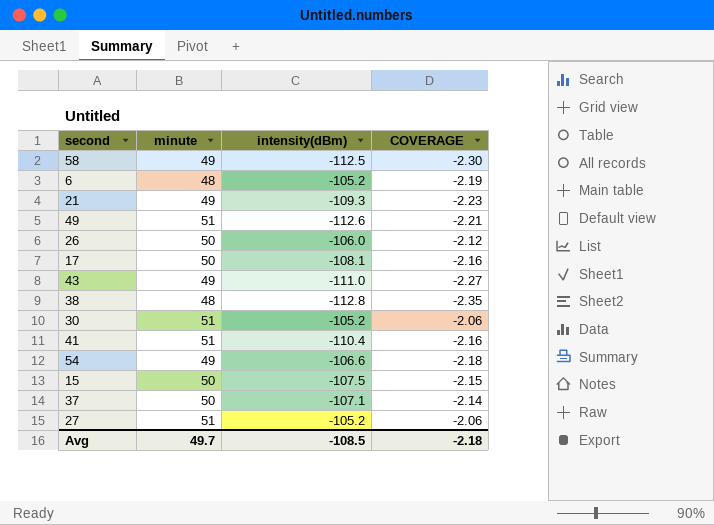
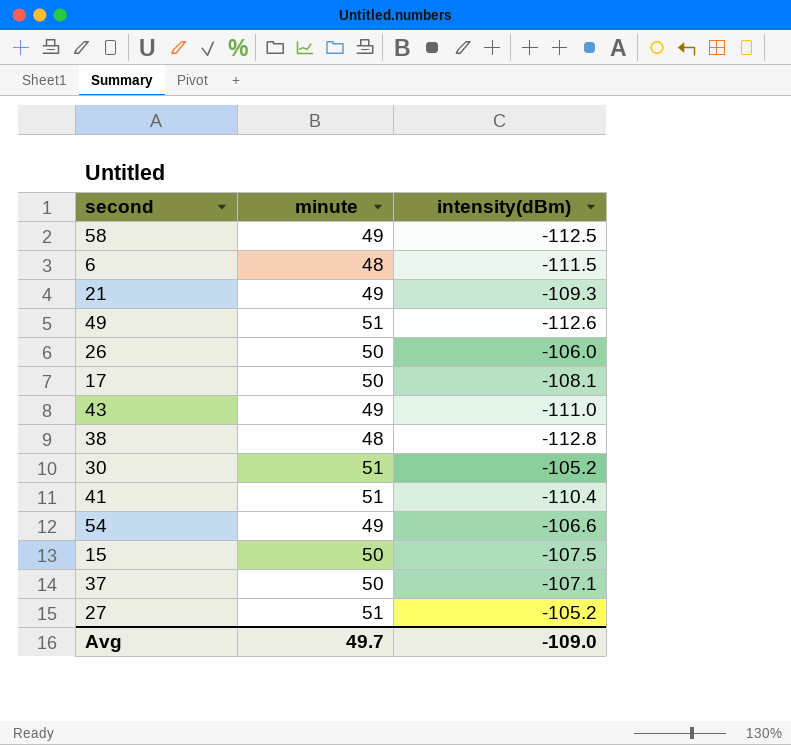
column COVERAGE | formula: [intensity(dBm)] / [minute] -> none
6 | intensity(dBm): -105.2 -> -111.5
Avg | intensity(dBm): -108.5 -> -109.0

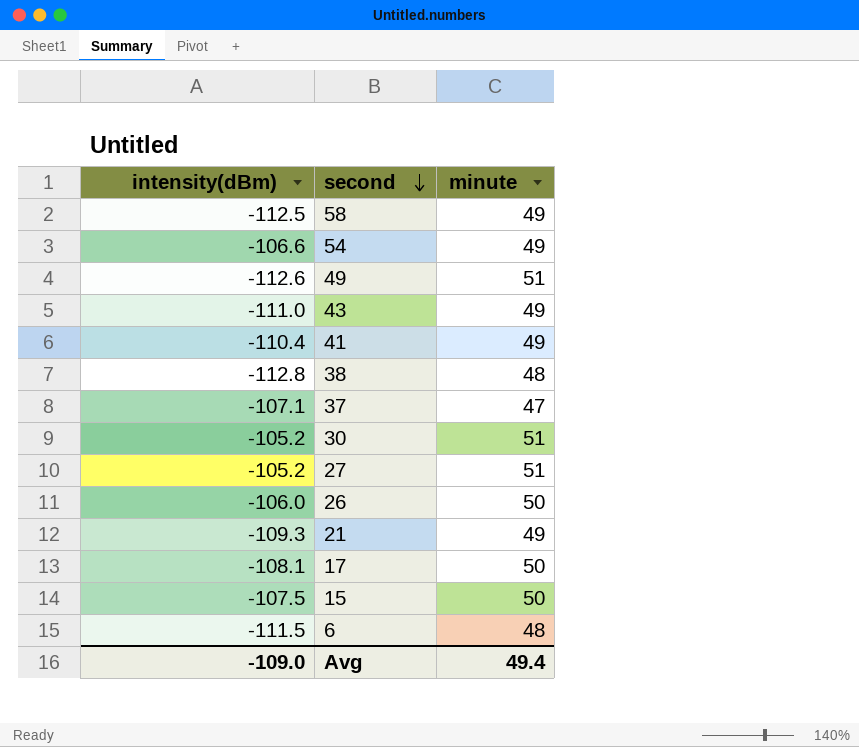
row order: none -> second descending
column intensity(dBm) | position: 3 -> 1
41 | minute: 51 -> 49
37 | minute: 50 -> 47
Avg | minute: 49.7 -> 49.4

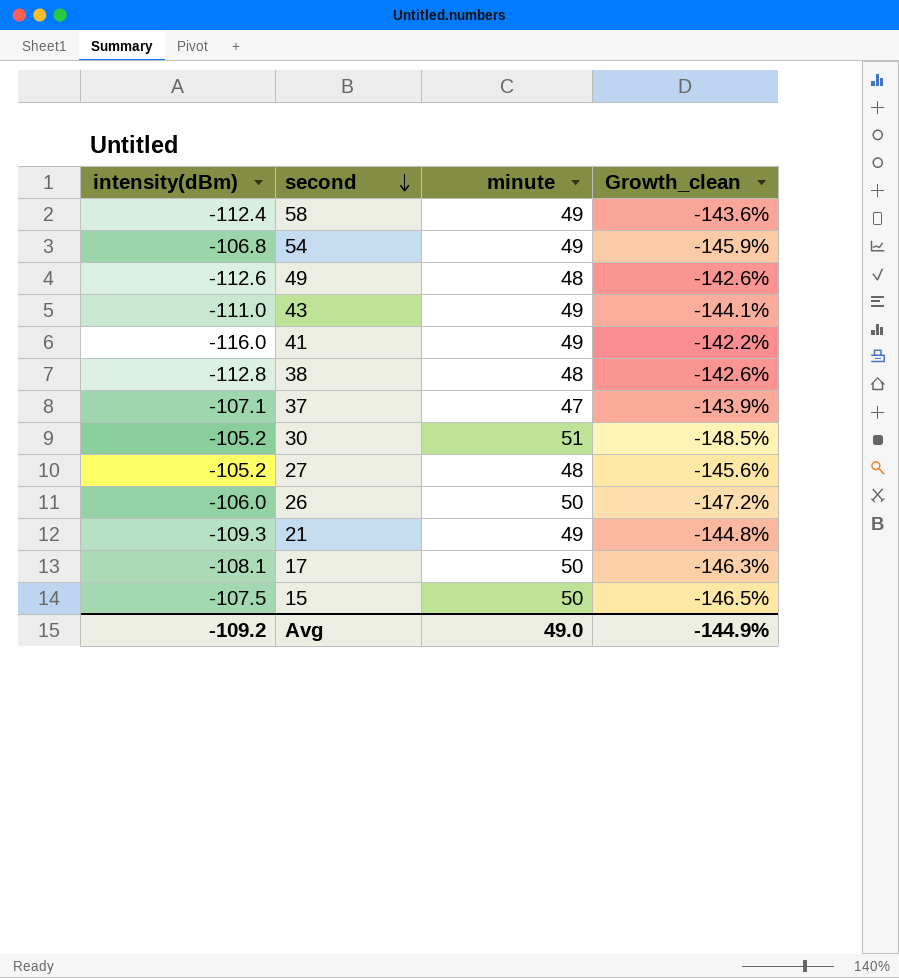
column Growth_clean | formula: none -> ([minute] - [intensity(dBm)]) / [intensity(dBm)]
row 6: -111.5 | 48 -> none
58 | intensity(dBm): -112.5 -> -112.4
54 | intensity(dBm): -106.6 -> -106.8
49 | minute: 51 -> 48
41 | intensity(dBm): -110.4 -> -116.0
27 | minute: 51 -> 48
Avg | intensity(dBm): -109.0 -> -109.2
Avg | minute: 49.4 -> 49.0

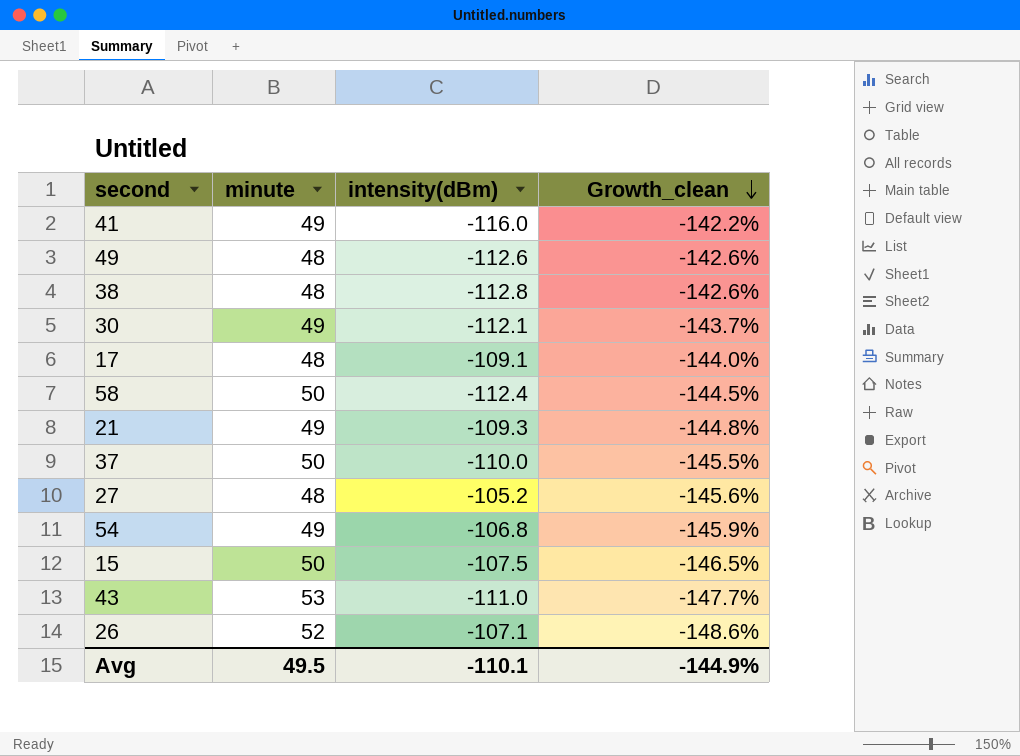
row order: second descending -> Growth_clean descending
column intensity(dBm) | position: 1 -> 3
30 | minute: 51 -> 49
30 | intensity(dBm): -105.2 -> -112.1
30 | Growth_clean: -148.5% -> -143.7%
17 | minute: 50 -> 48
17 | intensity(dBm): -108.1 -> -109.1
17 | Growth_clean: -146.3% -> -144.0%
58 | minute: 49 -> 50
58 | Growth_clean: -143.6% -> -144.5%
37 | minute: 47 -> 50
37 | intensity(dBm): -107.1 -> -110.0
37 | Growth_clean: -143.9% -> -145.5%
43 | minute: 49 -> 53
43 | Growth_clean: -144.1% -> -147.7%
26 | minute: 50 -> 52
26 | intensity(dBm): -106.0 -> -107.1
26 | Growth_clean: -147.2% -> -148.6%
Avg | minute: 49.0 -> 49.5
Avg | intensity(dBm): -109.2 -> -110.1

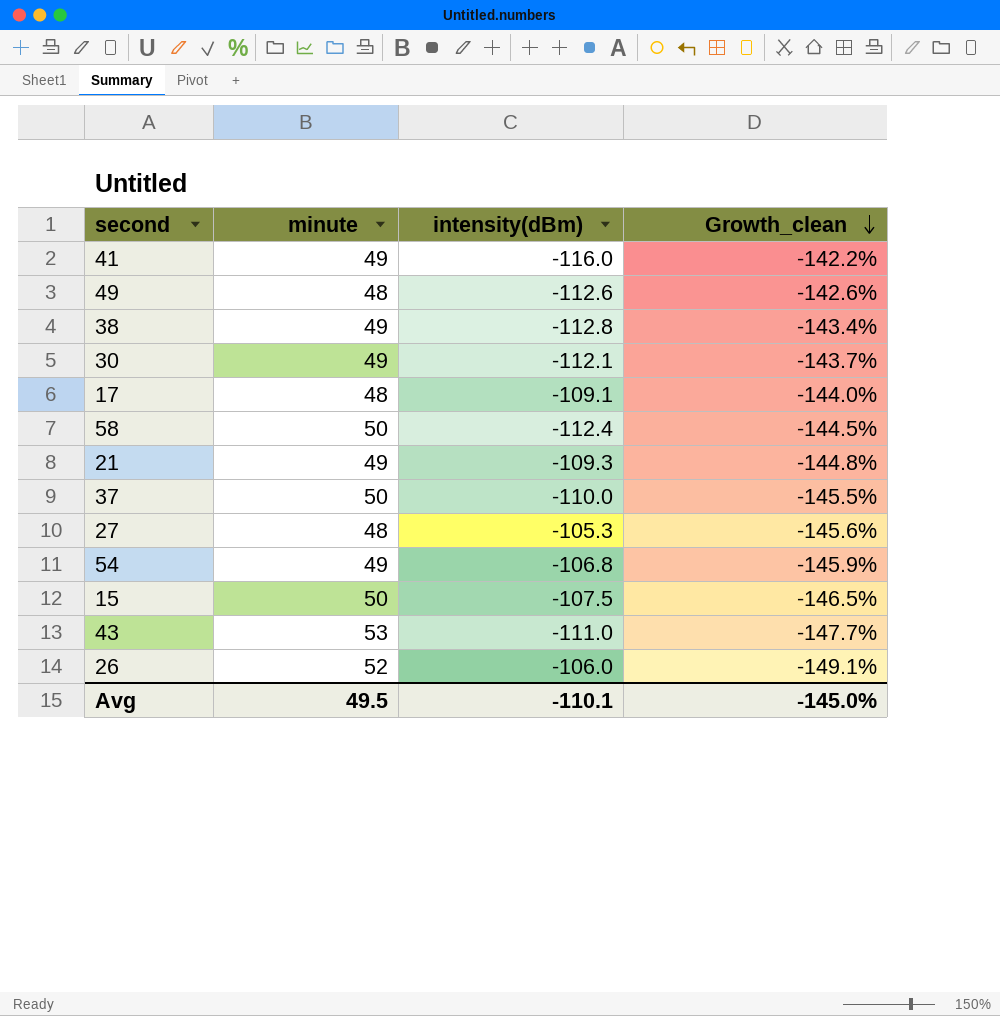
38 | minute: 48 -> 49
38 | Growth_clean: -142.6% -> -143.4%
27 | intensity(dBm): -105.2 -> -105.3
26 | intensity(dBm): -107.1 -> -106.0
26 | Growth_clean: -148.6% -> -149.1%
Avg | Growth_clean: -144.9% -> -145.0%

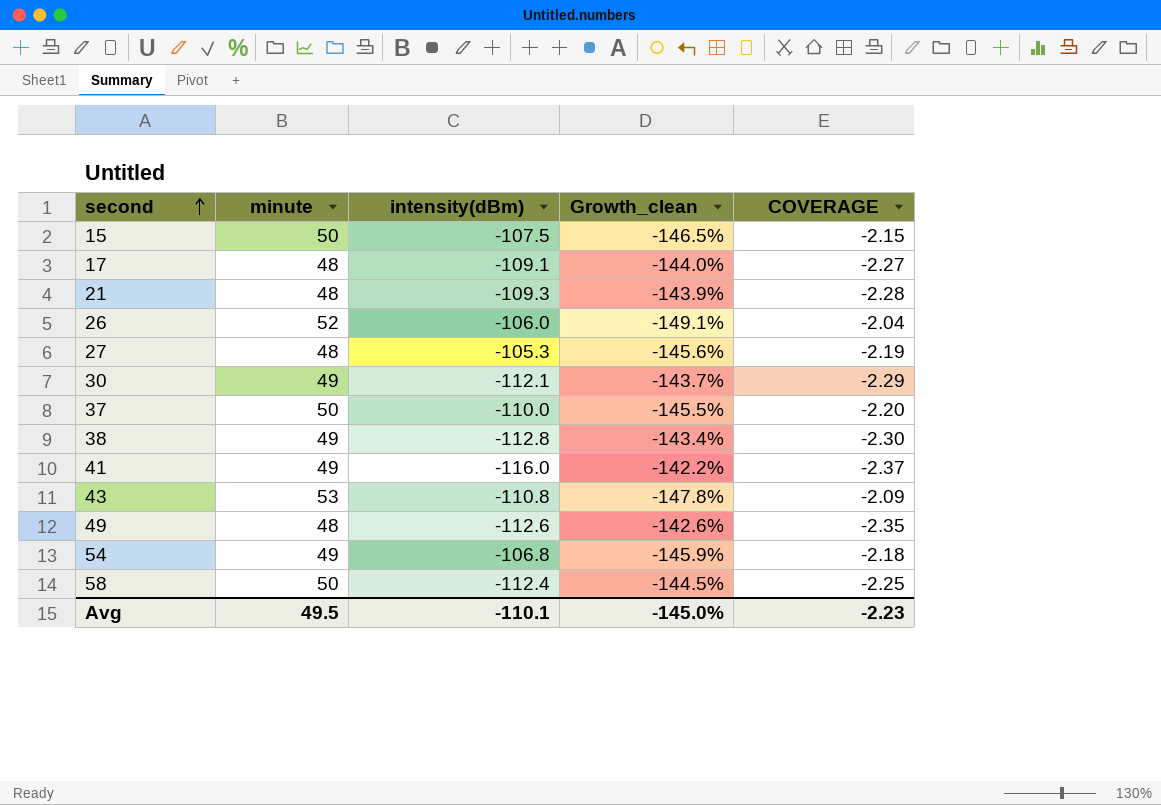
row order: Growth_clean descending -> second ascending
column COVERAGE | formula: none -> [intensity(dBm)] / [minute]
21 | minute: 49 -> 48
21 | Growth_clean: -144.8% -> -143.9%
43 | intensity(dBm): -111.0 -> -110.8
43 | Growth_clean: -147.7% -> -147.8%

